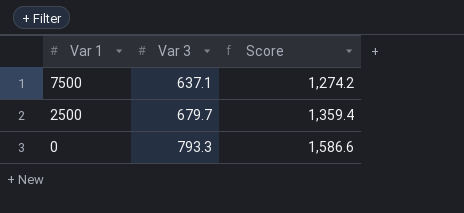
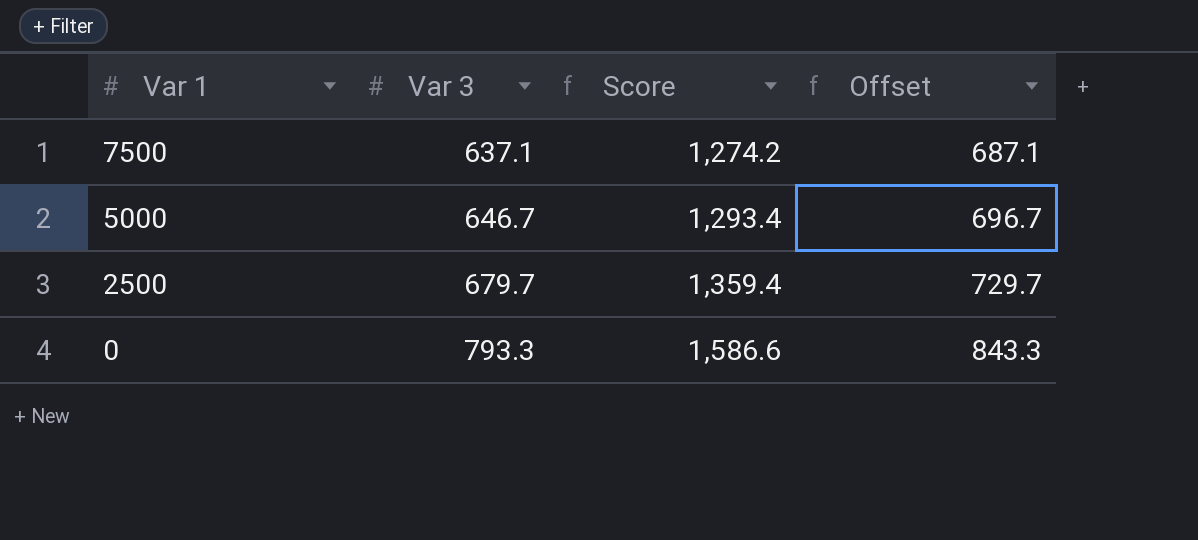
column Offset | formula: none -> [Var 3] + 50
row 5000: none -> 646.7 | 1,293.4 | 696.7

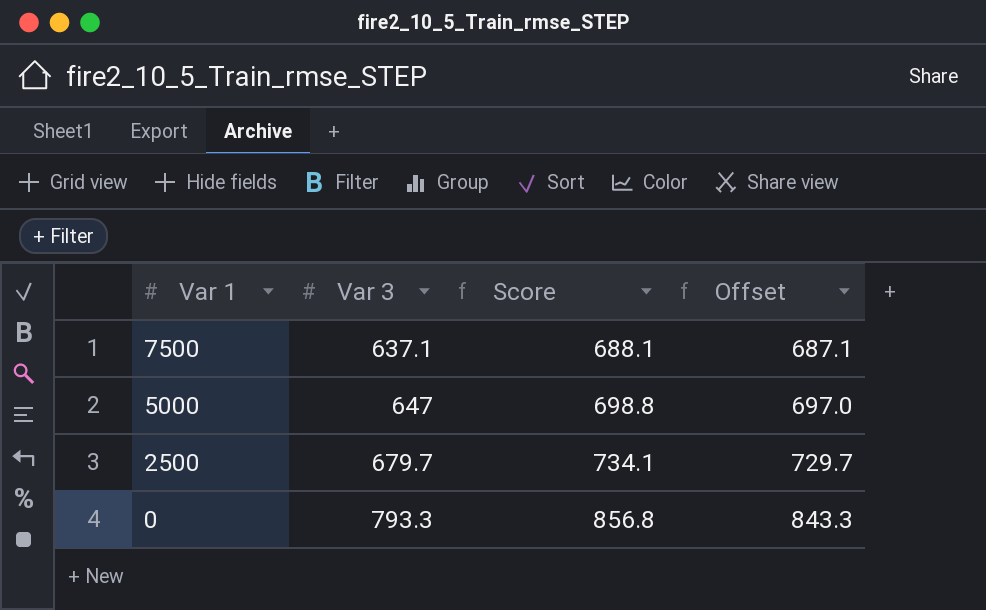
column Score | formula: [Var 3] * 2 -> [Var 3] * 1.08
5000 | Var 3: 646.7 -> 647
5000 | Offset: 696.7 -> 697.0

